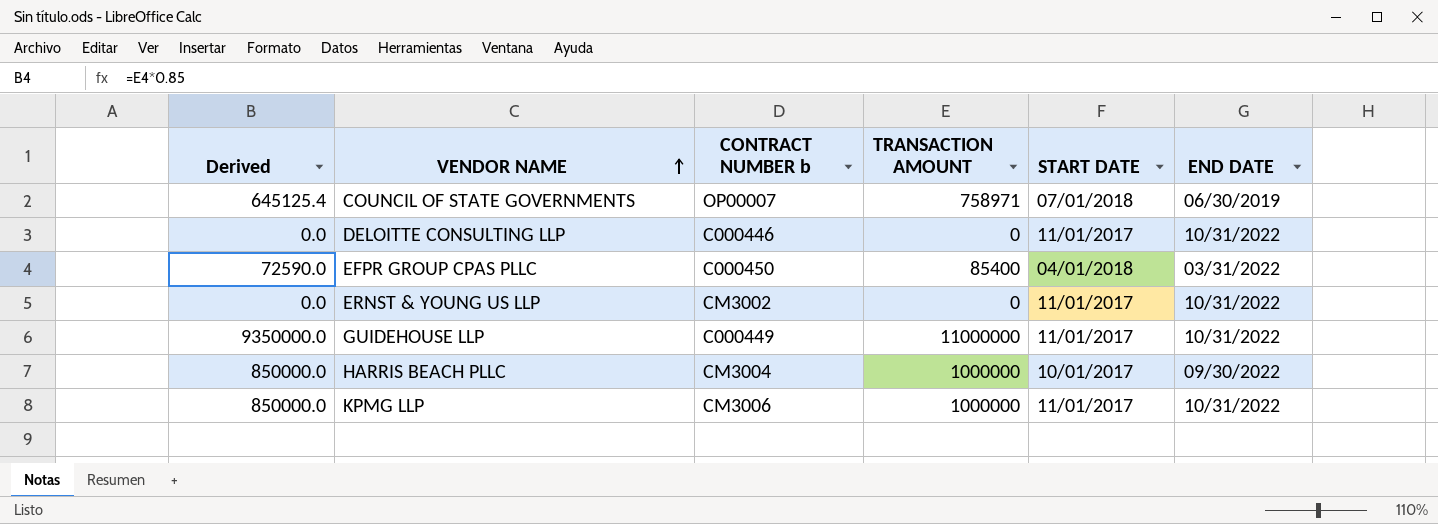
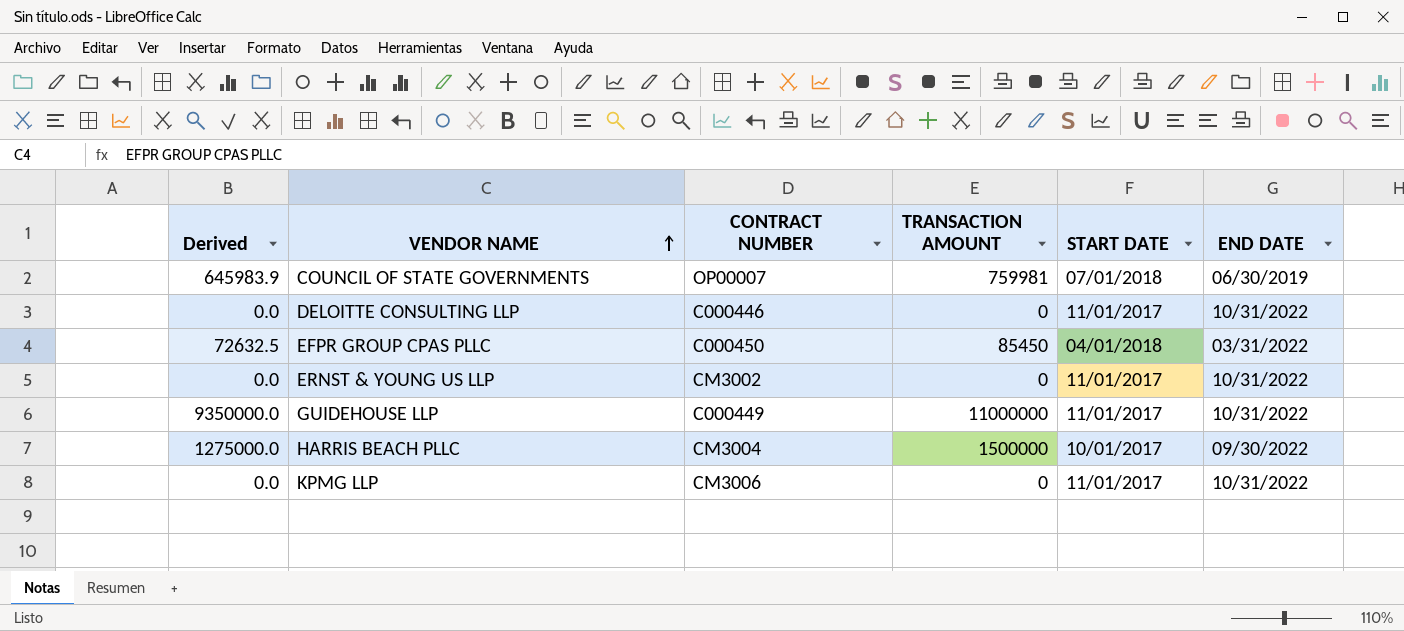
column name: CONTRACT NUMBER b -> CONTRACT NUMBER
COUNCIL OF STATE GOVERNMENTS | Derived: 645125.4 -> 645983.9
COUNCIL OF STATE GOVERNMENTS | TRANSACTION AMOUNT: 758971 -> 759981
EFPR GROUP CPAS PLLC | Derived: 72590.0 -> 72632.5
EFPR GROUP CPAS PLLC | TRANSACTION AMOUNT: 85400 -> 85450
HARRIS BEACH PLLC | Derived: 850000.0 -> 1275000.0
HARRIS BEACH PLLC | TRANSACTION AMOUNT: 1000000 -> 1500000
KPMG LLP | Derived: 850000.0 -> 0.0
KPMG LLP | TRANSACTION AMOUNT: 1000000 -> 0

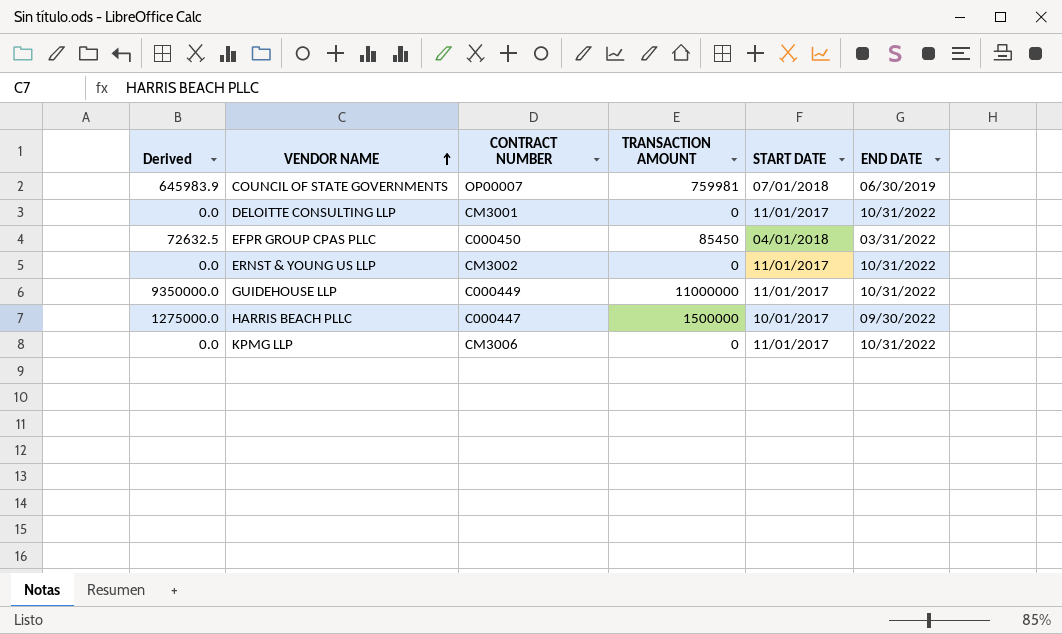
DELOITTE CONSULTING LLP | CONTRACT NUMBER: C000446 -> CM3001
HARRIS BEACH PLLC | CONTRACT NUMBER: CM3004 -> C000447

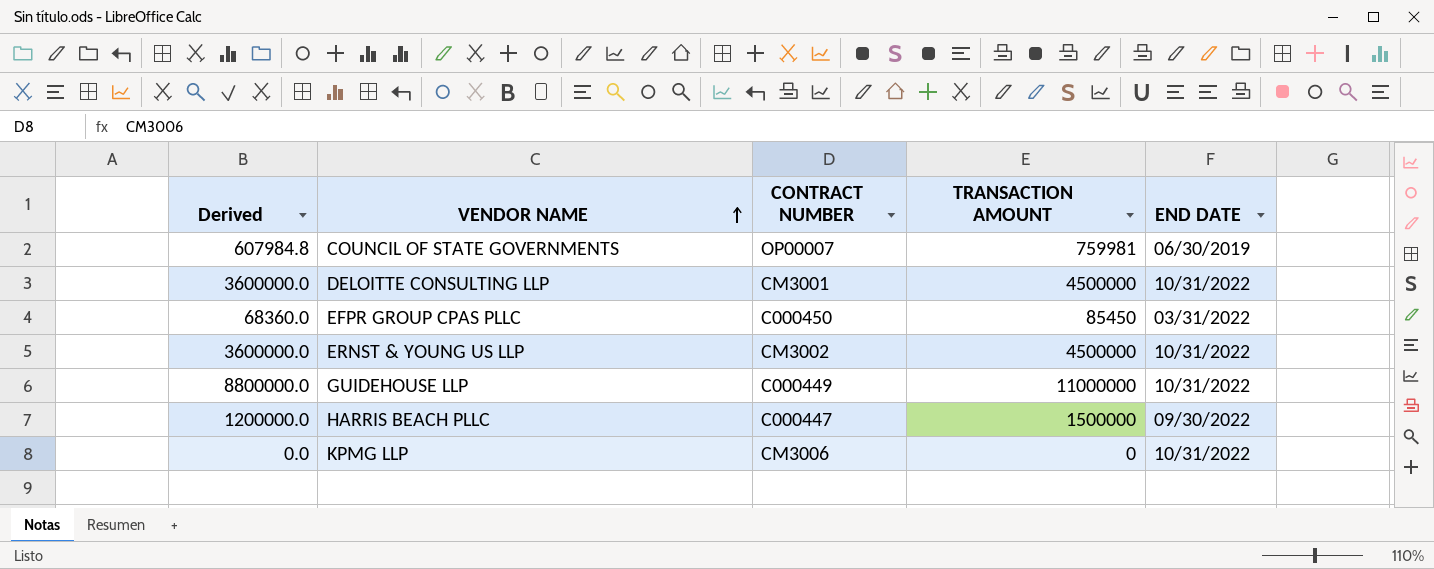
column START DATE | position: 5 -> none
column Derived | formula: [TRANSACTION AMOUNT] * 0.85 -> [TRANSACTION AMOUNT] * 0.8
DELOITTE CONSULTING LLP | TRANSACTION AMOUNT: 0 -> 4500000
ERNST & YOUNG US LLP | TRANSACTION AMOUNT: 0 -> 4500000

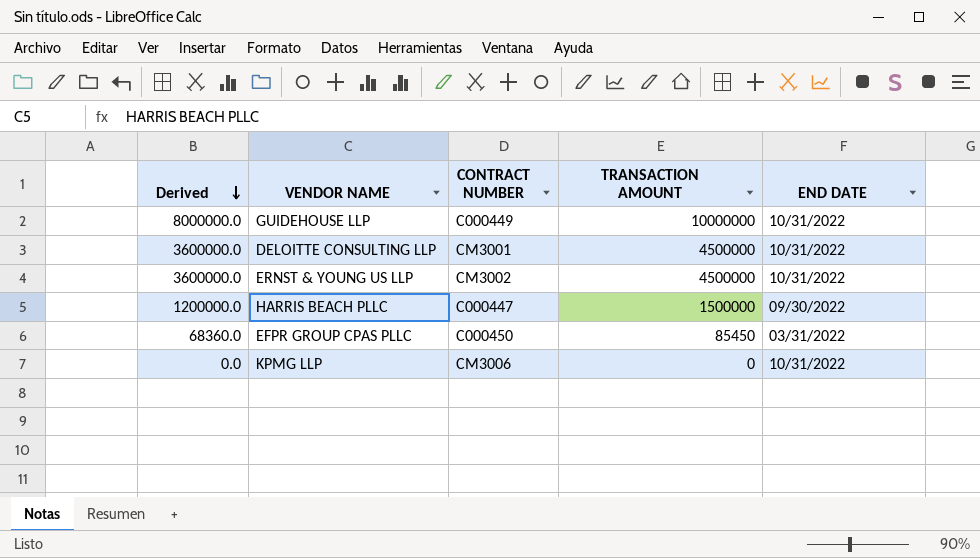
row order: VENDOR NAME ascending -> Derived descending
row COUNCIL OF STATE GOVERNMENTS: 607984.8 | OP00007 | 759981 | 06/30/2019 -> none
GUIDEHOUSE LLP | Derived: 8800000.0 -> 8000000.0
GUIDEHOUSE LLP | TRANSACTION AMOUNT: 11000000 -> 10000000

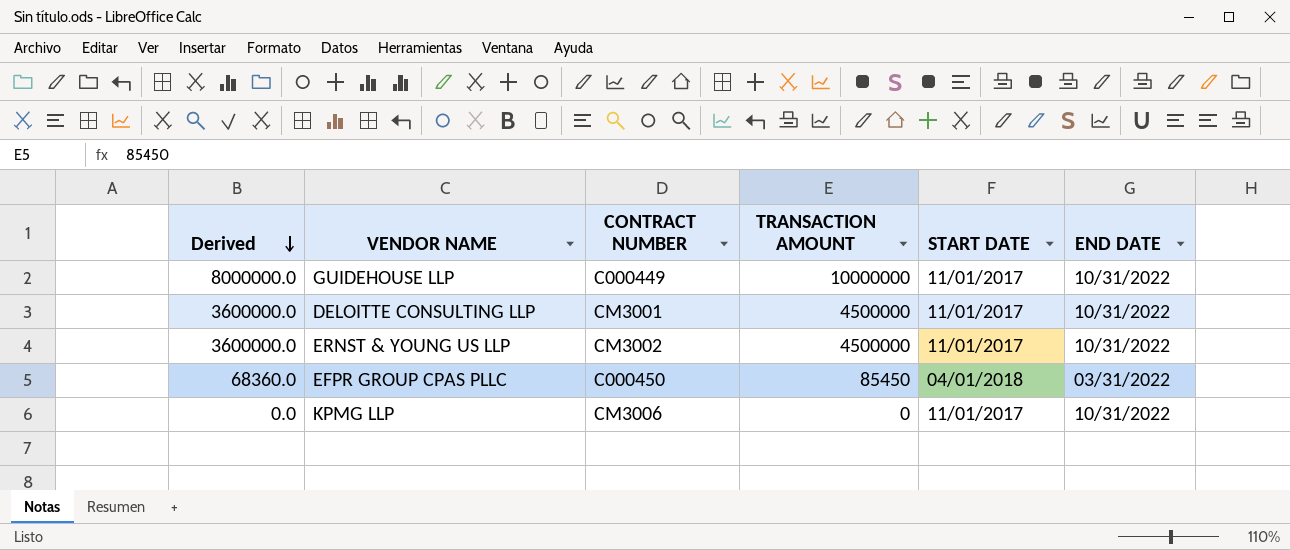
column START DATE | position: none -> 5
row HARRIS BEACH PLLC: 1200000.0 | C000447 | 1500000 | 09/30/2022 -> none

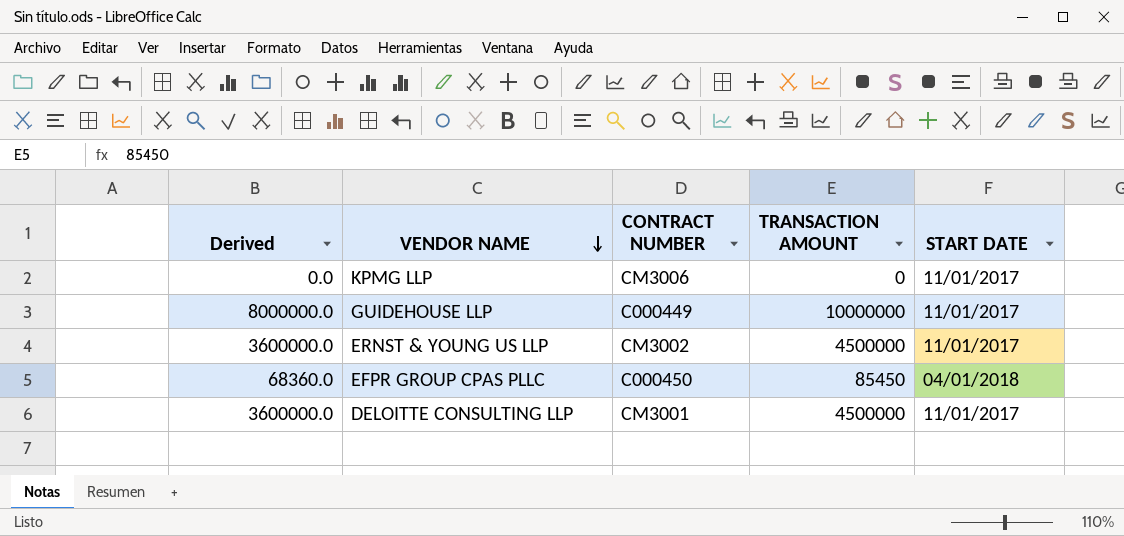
row order: Derived descending -> VENDOR NAME descending
column END DATE | position: 6 -> none

